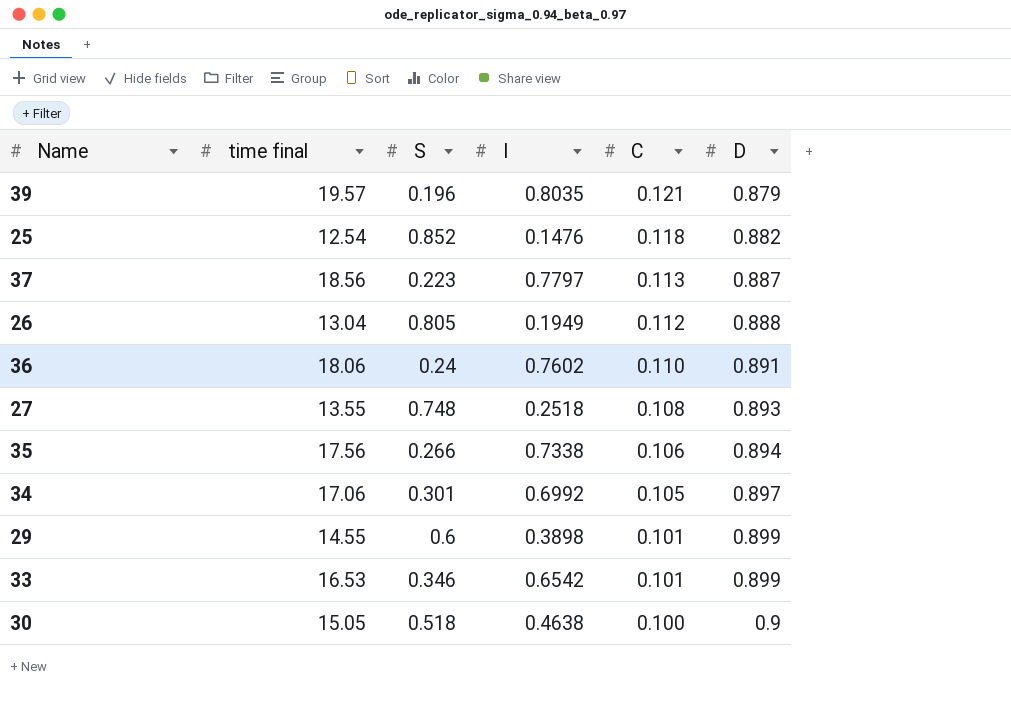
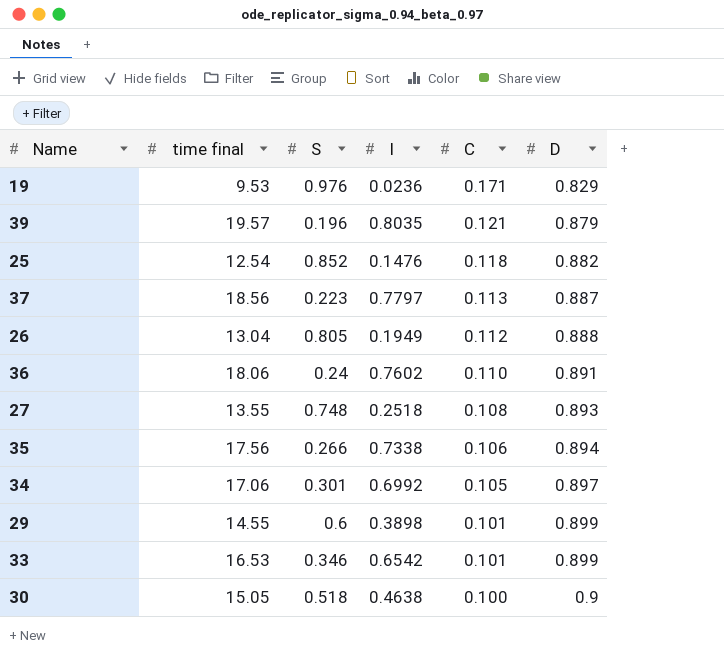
row 19: none -> 9.53 | 0.976 | 0.0236 | 0.171 | 0.829

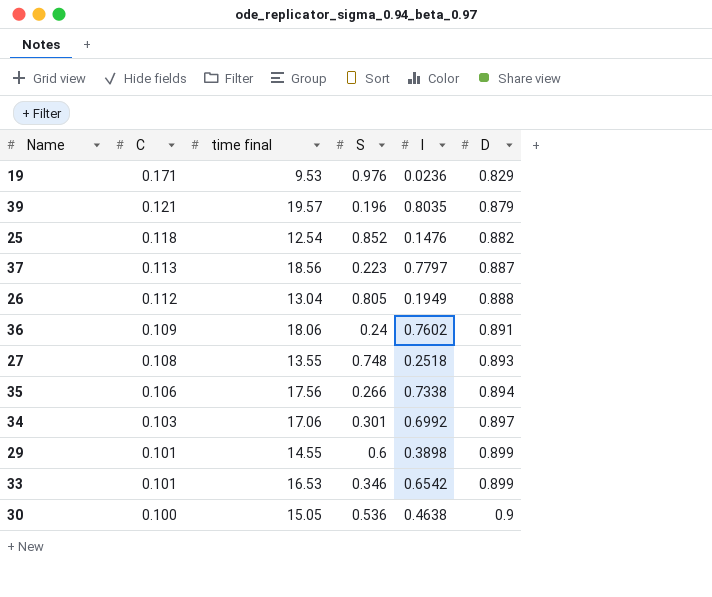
column C | position: 5 -> 2
36 | C: 0.110 -> 0.109
34 | C: 0.105 -> 0.103
30 | S: 0.518 -> 0.536

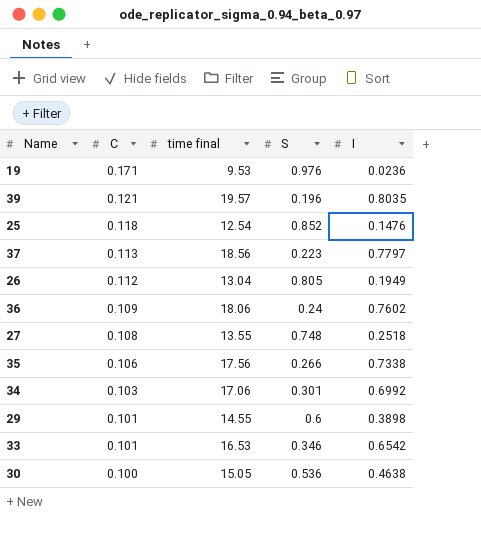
column D | position: 6 -> none

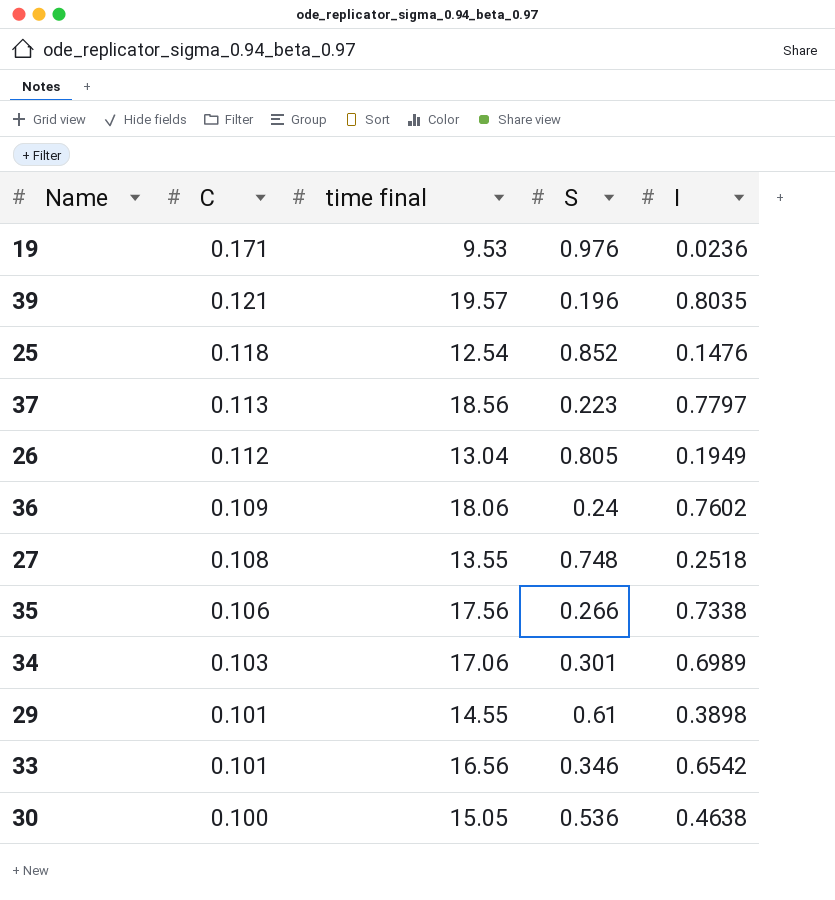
34 | I: 0.6992 -> 0.6989
29 | S: 0.6 -> 0.61
33 | time final: 16.53 -> 16.56

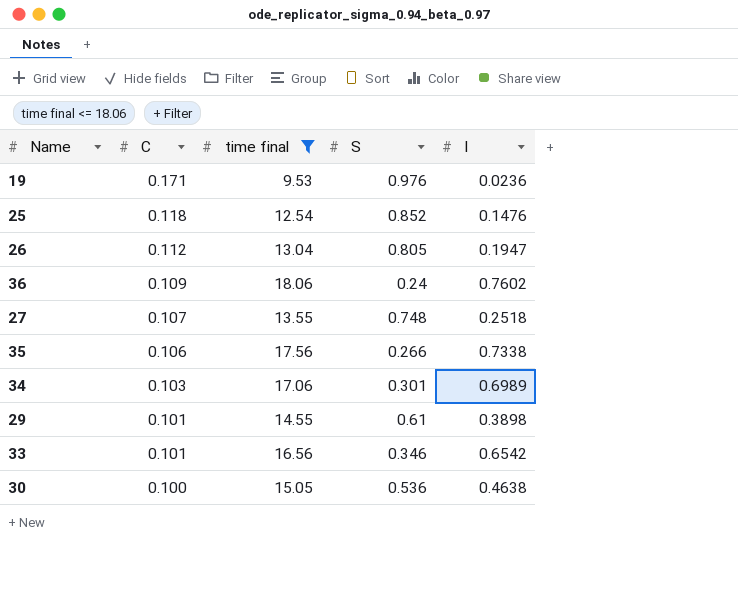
filter: none -> time final <= 18.06
26 | I: 0.1949 -> 0.1947
27 | C: 0.108 -> 0.107

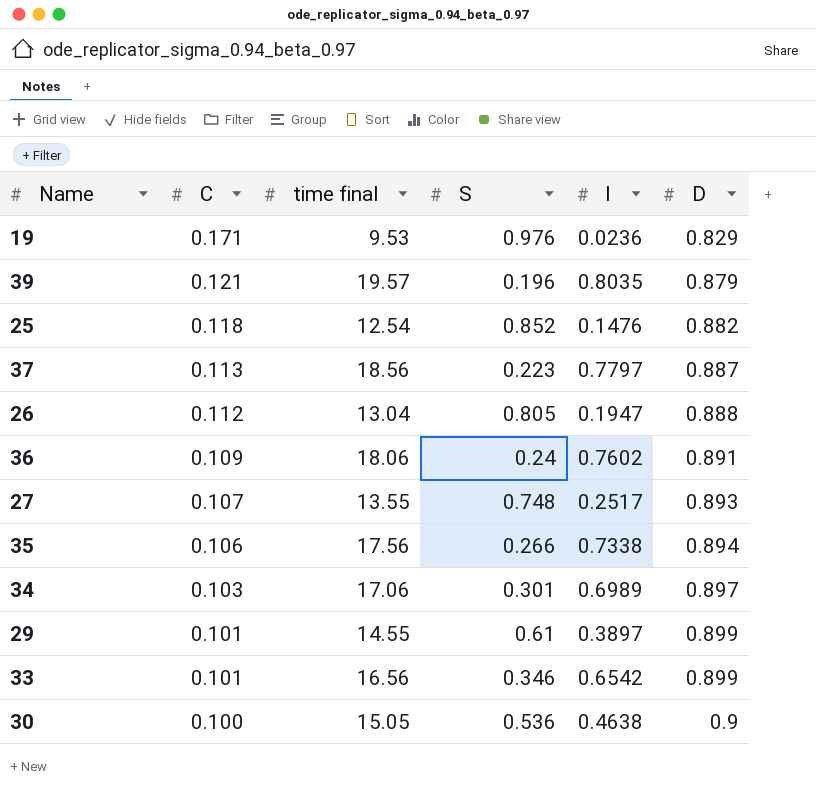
filter: time final <= 18.06 -> none
column D | position: none -> 6
27 | I: 0.2518 -> 0.2517
29 | I: 0.3898 -> 0.3897

